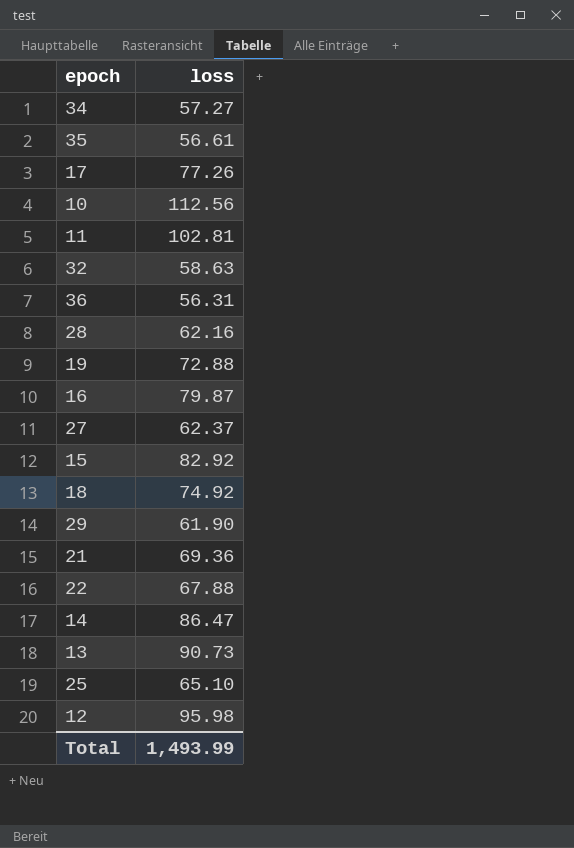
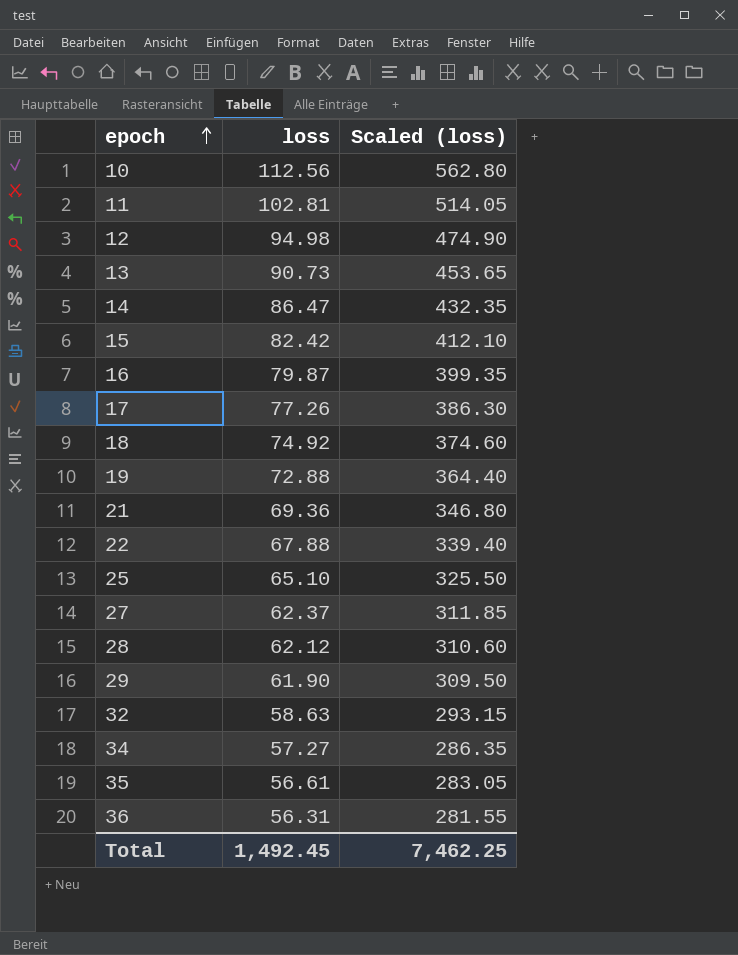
row order: none -> epoch ascending
column Scaled (loss) | formula: none -> [loss] * 5
12 | loss: 95.98 -> 94.98
15 | loss: 82.92 -> 82.42
28 | loss: 62.16 -> 62.12
Total | loss: 1,493.99 -> 1,492.45

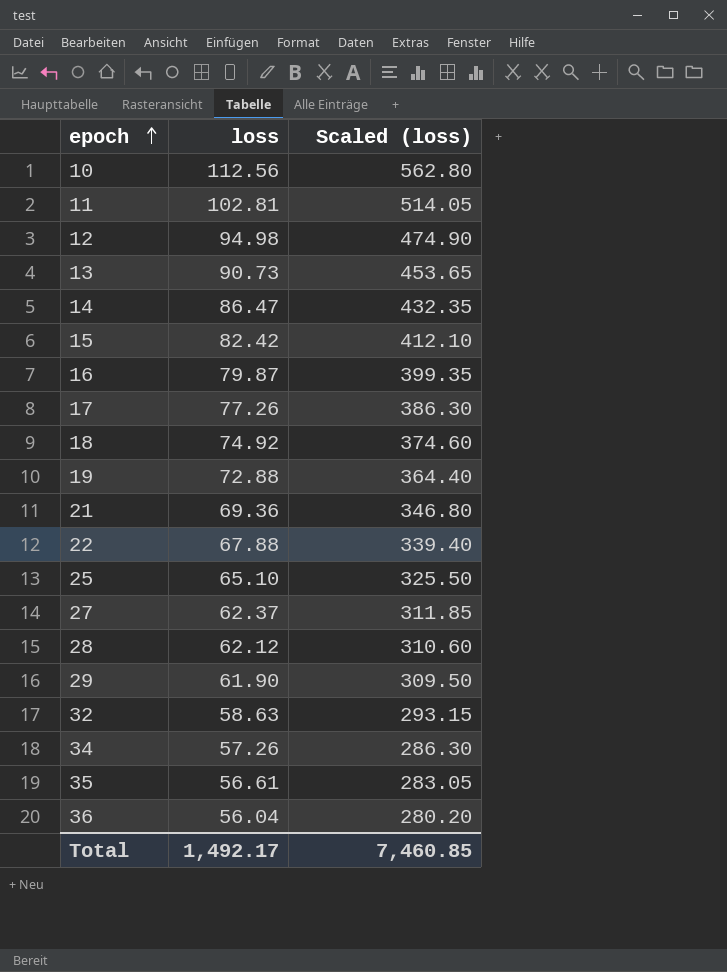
34 | loss: 57.27 -> 57.26
34 | Scaled (loss): 286.35 -> 286.30
36 | loss: 56.31 -> 56.04
36 | Scaled (loss): 281.55 -> 280.20
Total | loss: 1,492.45 -> 1,492.17
Total | Scaled (loss): 7,462.25 -> 7,460.85

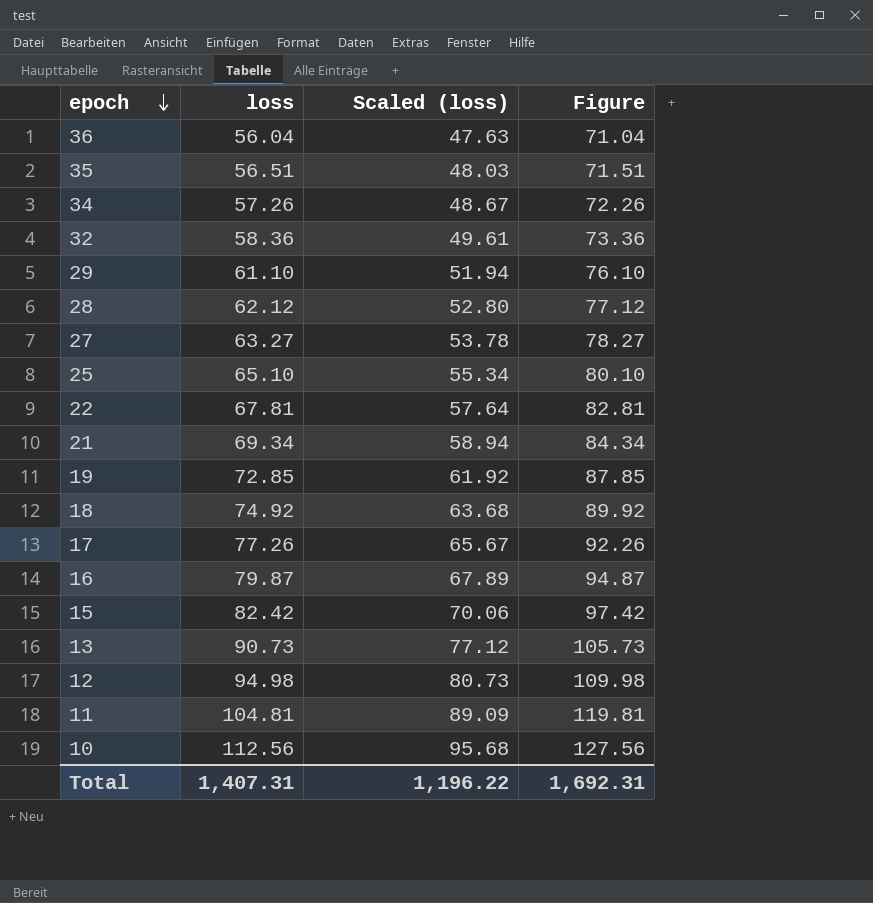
row order: epoch ascending -> epoch descending
column Scaled (loss) | formula: [loss] * 5 -> [loss] * 0.85
column Figure | formula: none -> [loss] + 15
row 14: 86.47 | 432.35 -> none
35 | loss: 56.61 -> 56.51
32 | loss: 58.63 -> 58.36
29 | loss: 61.90 -> 61.10
27 | loss: 62.37 -> 63.27
22 | loss: 67.88 -> 67.81
21 | loss: 69.36 -> 69.34
19 | loss: 72.88 -> 72.85
11 | loss: 102.81 -> 104.81
Total | loss: 1,492.17 -> 1,407.31
Total | Scaled (loss): 7,460.85 -> 1,196.22

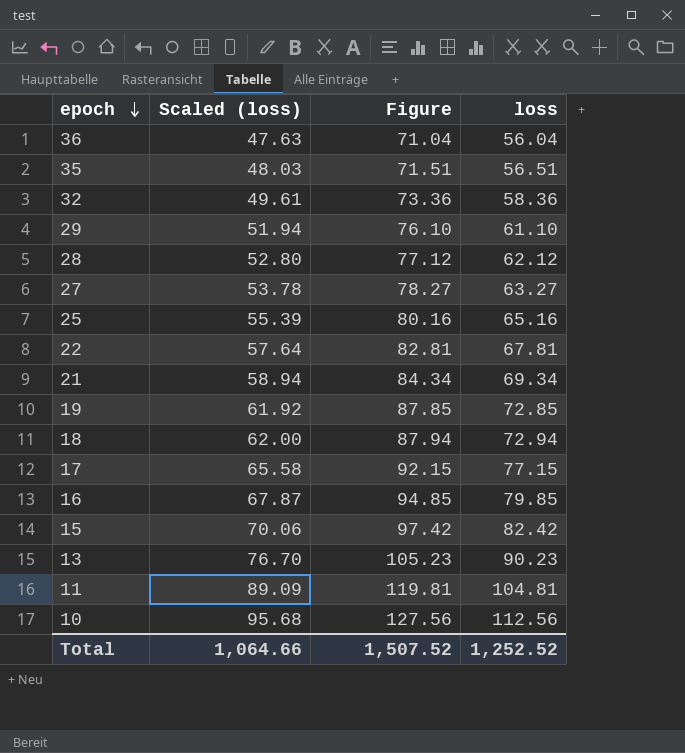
column loss | position: 2 -> 4
row 34: 57.26 | 48.67 | 72.26 -> none
row 12: 94.98 | 80.73 | 109.98 -> none
25 | Scaled (loss): 55.34 -> 55.39
25 | Figure: 80.10 -> 80.16
25 | loss: 65.10 -> 65.16
18 | Scaled (loss): 63.68 -> 62.00
18 | Figure: 89.92 -> 87.94
18 | loss: 74.92 -> 72.94
17 | Scaled (loss): 65.67 -> 65.58
17 | Figure: 92.26 -> 92.15
17 | loss: 77.26 -> 77.15
16 | Scaled (loss): 67.89 -> 67.87
16 | Figure: 94.87 -> 94.85
16 | loss: 79.87 -> 79.85
13 | Scaled (loss): 77.12 -> 76.70
13 | Figure: 105.73 -> 105.23
13 | loss: 90.73 -> 90.23
Total | Scaled (loss): 1,196.22 -> 1,064.66
Total | Figure: 1,692.31 -> 1,507.52
Total | loss: 1,407.31 -> 1,252.52

